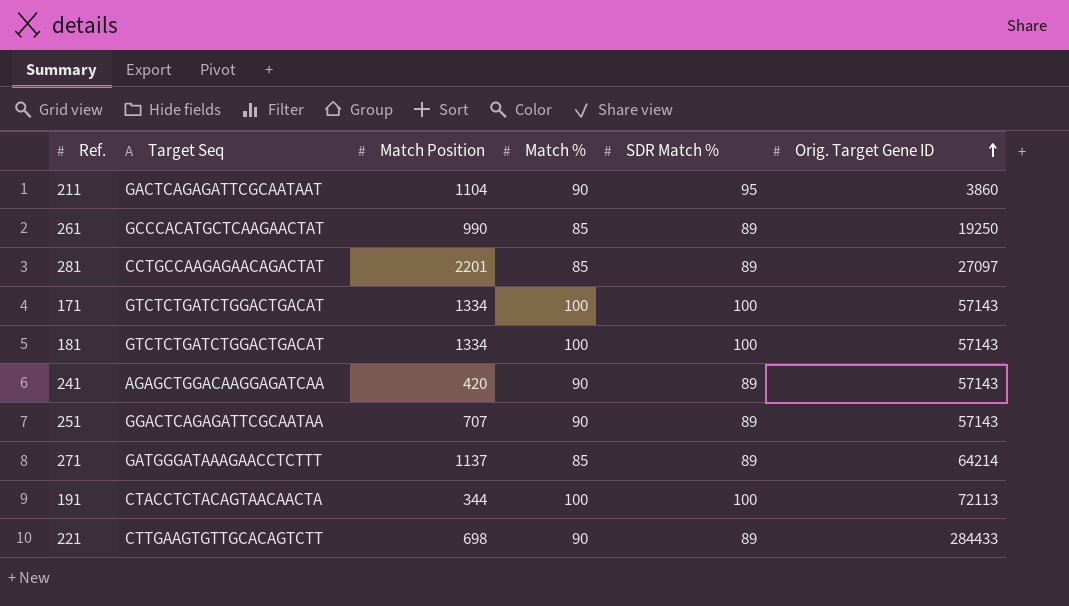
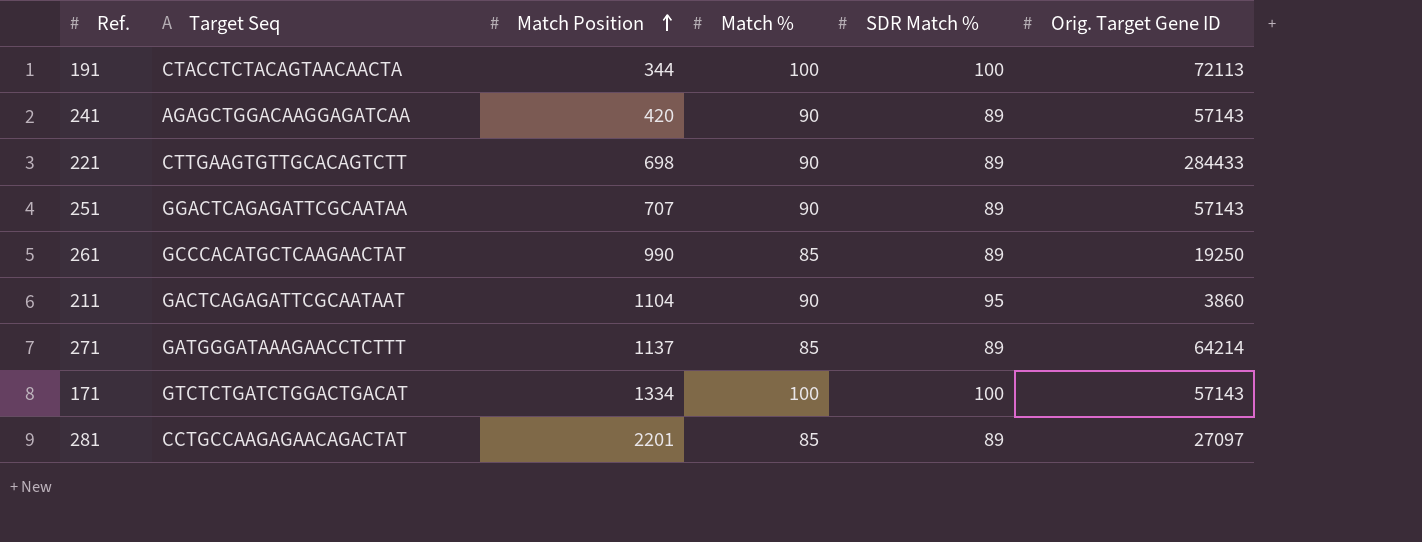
row order: Orig. Target Gene ID ascending -> Match Position ascending
row 181: GTCTCTGATCTGGACTGACAT | 1334 | 100 | 100 | 57143 -> none

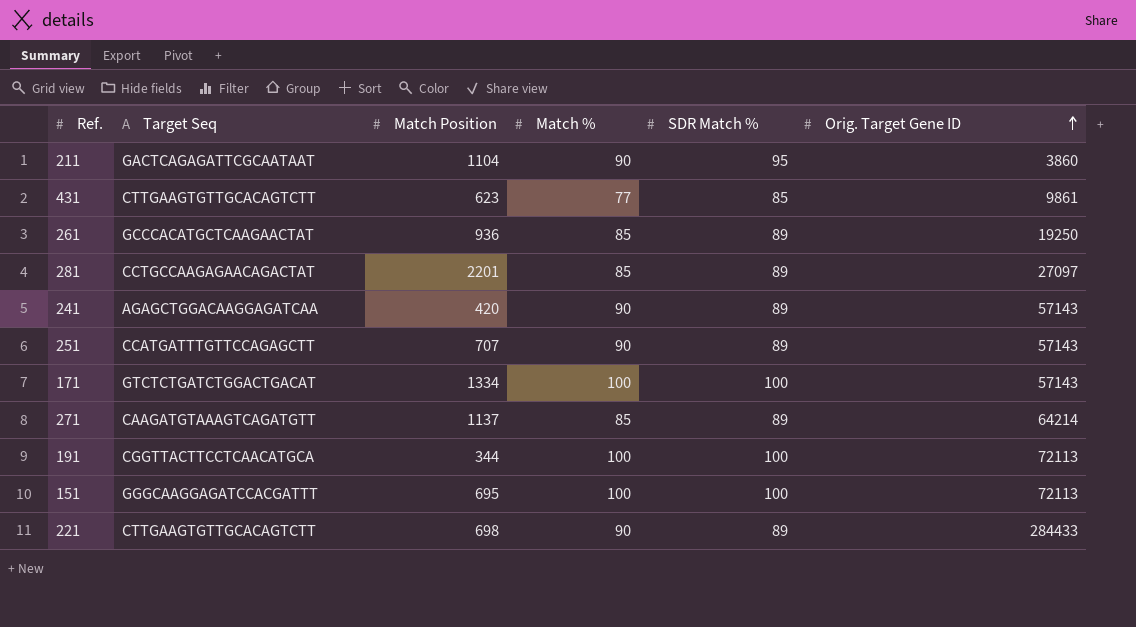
row order: Match Position ascending -> Orig. Target Gene ID ascending
row 431: none -> CTTGAAGTGTTGCACAGTCTT | 623 | 77 | 85 | 9861
261 | Match Position: 990 -> 936
251 | Target Seq: GGACTCAGAGATTCGCAATAA -> CCATGATTTGTTCCAGAGCTT
271 | Target Seq: GATGGGATAAAGAACCTCTTT -> CAAGATGTAAAGTCAGATGTT
191 | Target Seq: CTACCTCTACAGTAACAACTA -> CGGTTACTTCCTCAACATGCA
row 151: none -> GGGCAAGGAGATCCACGATTT | 695 | 100 | 100 | 72113

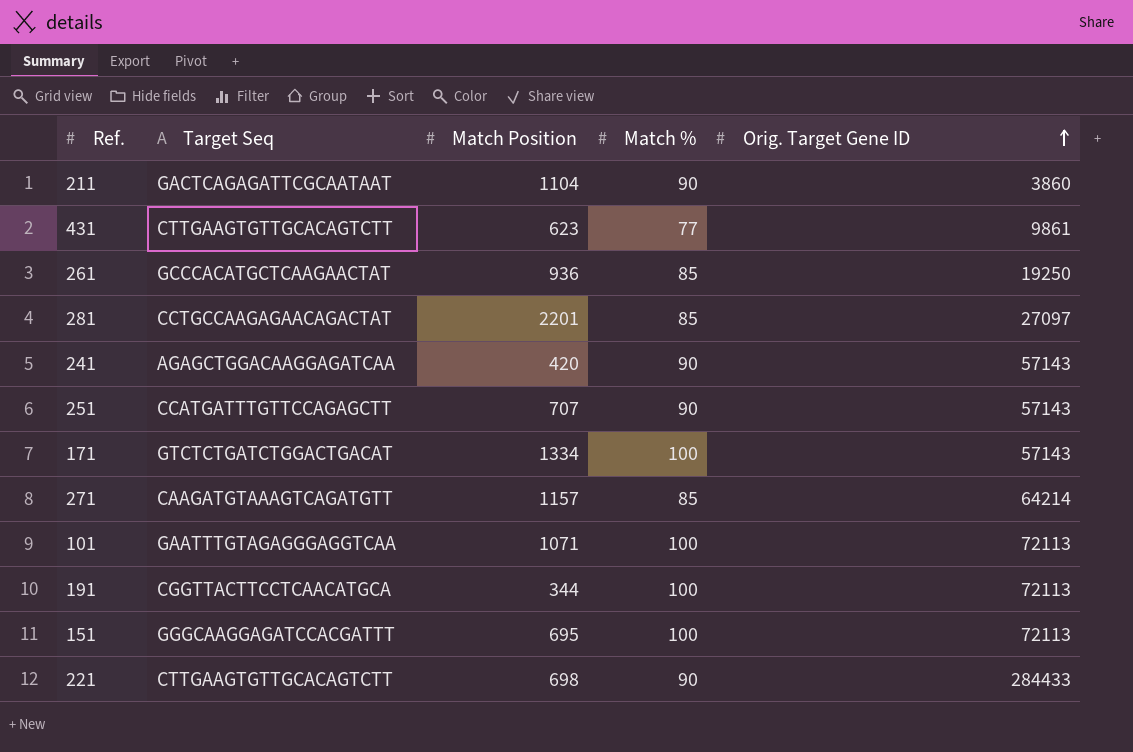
column SDR Match % | position: 5 -> none
271 | Match Position: 1137 -> 1157
row 101: none -> GAATTTGTAGAGGGAGGTCAA | 1071 | 100 | 72113

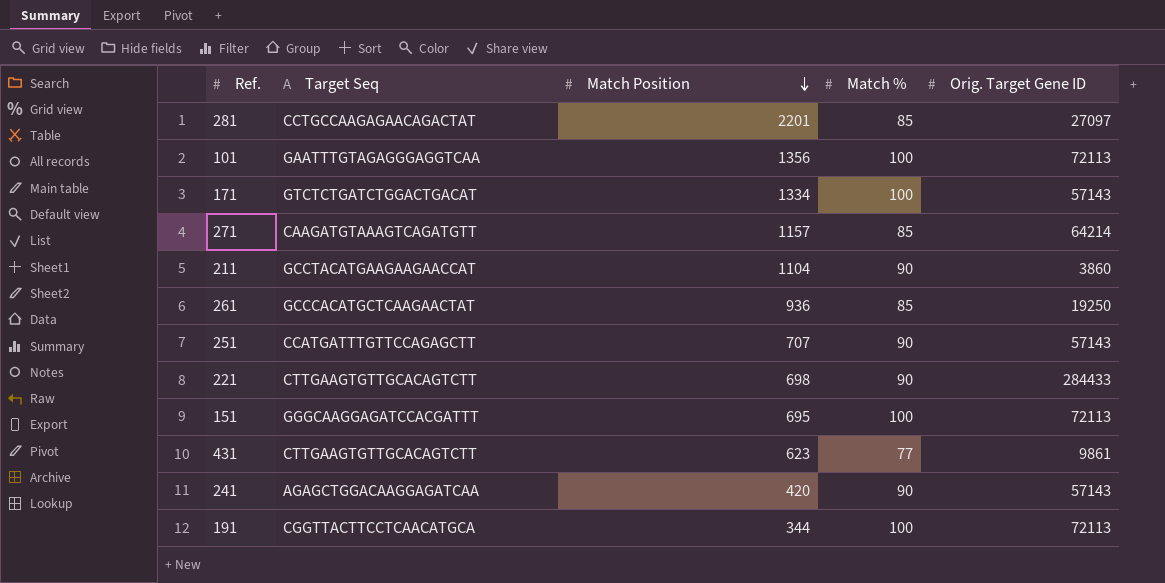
row order: Orig. Target Gene ID ascending -> Match Position descending
101 | Match Position: 1071 -> 1356
211 | Target Seq: GACTCAGAGATTCGCAATAAT -> GCCTACATGAAGAAGAACCAT

